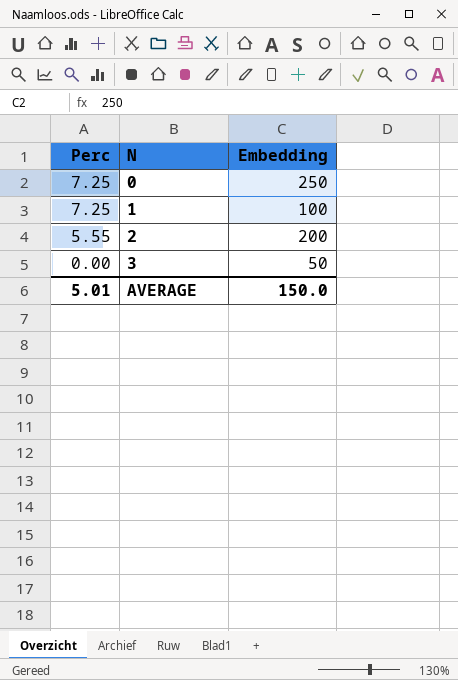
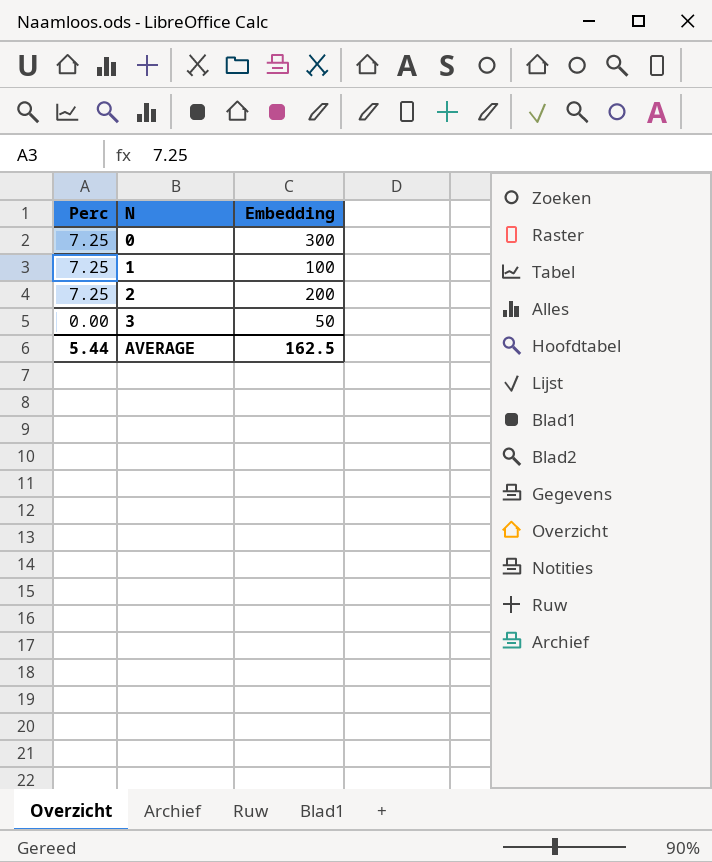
0 | Embedding: 250 -> 300
2 | Perc: 5.55 -> 7.25
AVERAGE | Perc: 5.01 -> 5.44
AVERAGE | Embedding: 150.0 -> 162.5

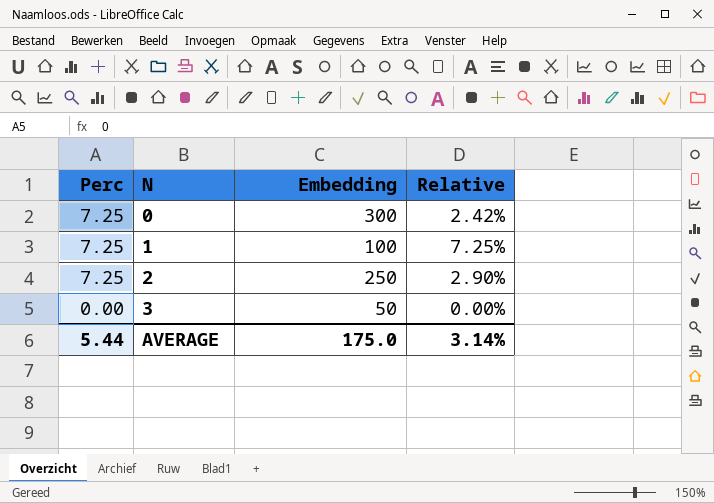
column Relative | formula: none -> [Perc] / [Embedding]
2 | Embedding: 200 -> 250
AVERAGE | Embedding: 162.5 -> 175.0

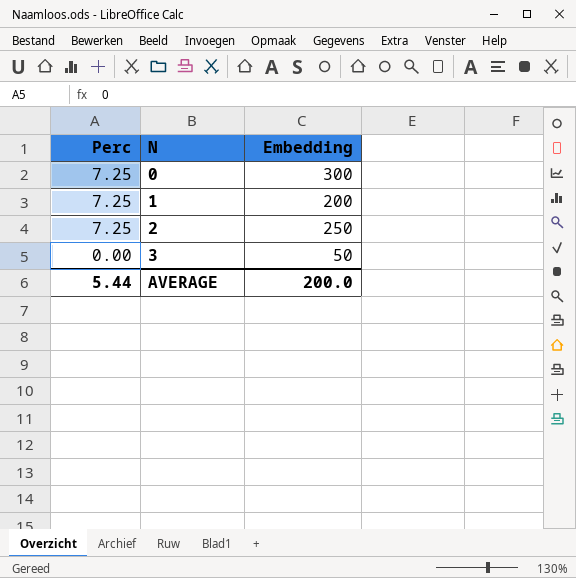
column Relative | formula: [Perc] / [Embedding] -> none
1 | Embedding: 100 -> 200
AVERAGE | Embedding: 175.0 -> 200.0

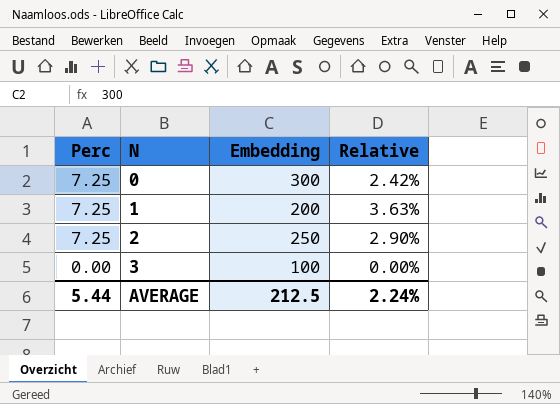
column Relative | formula: none -> [Perc] / [Embedding]
3 | Embedding: 50 -> 100
AVERAGE | Embedding: 200.0 -> 212.5

